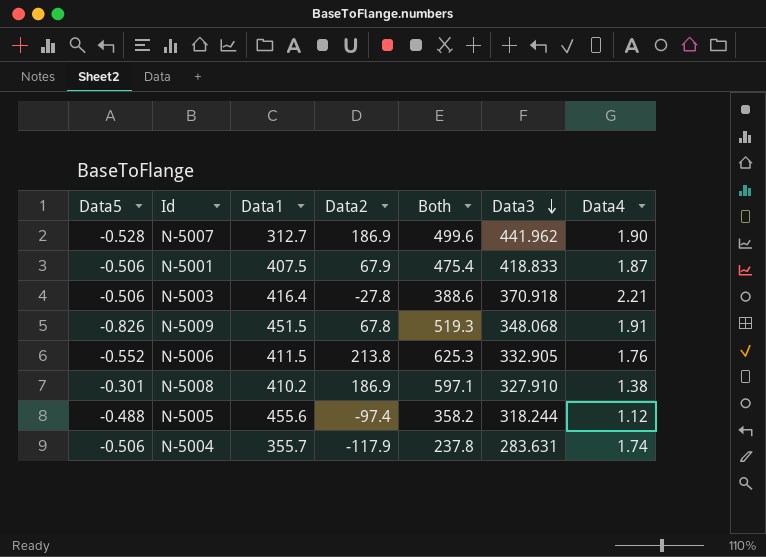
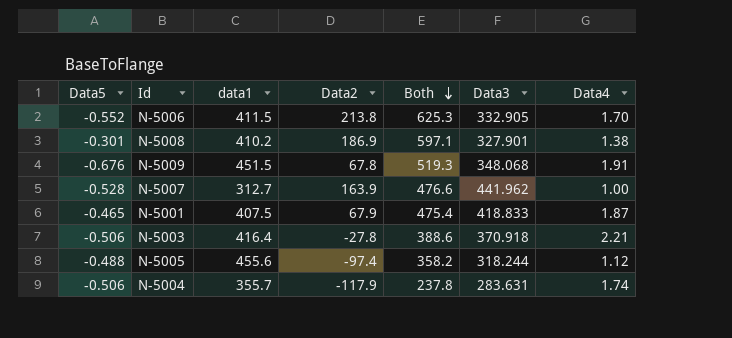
row order: Data3 descending -> Both descending
column name: Data1 -> data1
N-5006 | Data4: 1.76 -> 1.70
N-5008 | Data3: 327.910 -> 327.901
N-5009 | Data5: -0.826 -> -0.676
N-5007 | Data2: 186.9 -> 163.9
N-5007 | Both: 499.6 -> 476.6
N-5007 | Data4: 1.90 -> 1.00
N-5001 | Data5: -0.506 -> -0.465

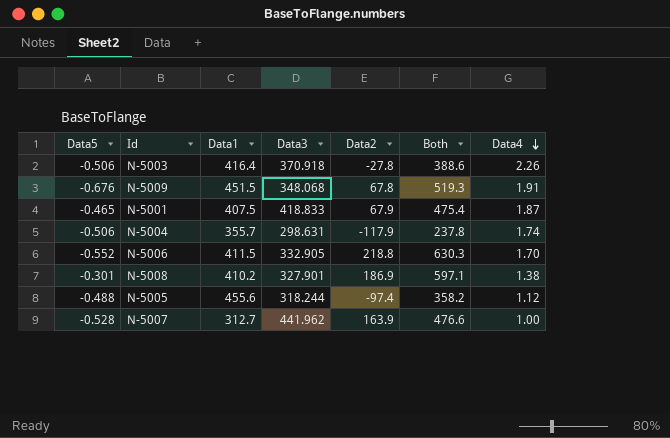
row order: Both descending -> Data4 descending
column name: data1 -> Data1
column Data3 | position: 6 -> 4
N-5003 | Data4: 2.21 -> 2.26
N-5004 | Data3: 283.631 -> 298.631
N-5006 | Data2: 213.8 -> 218.8
N-5006 | Both: 625.3 -> 630.3

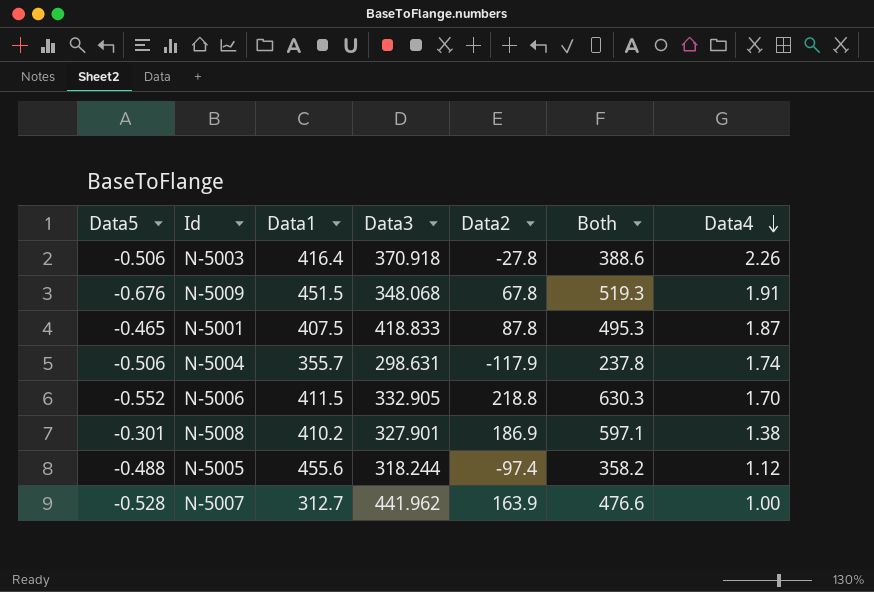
N-5001 | Data2: 67.9 -> 87.8
N-5001 | Both: 475.4 -> 495.3

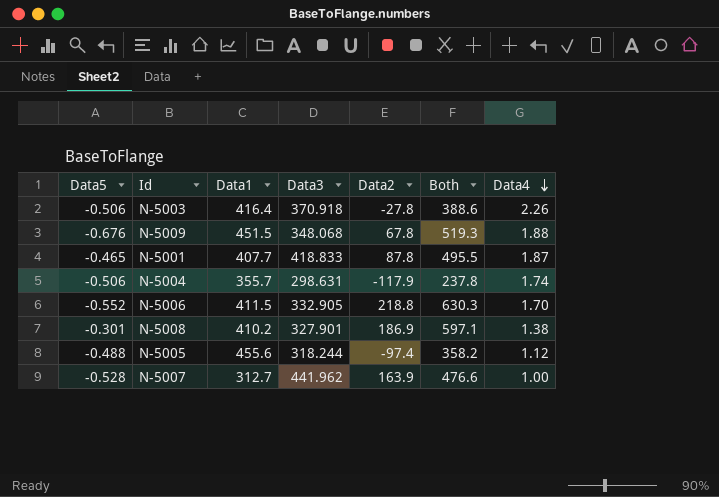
N-5009 | Data4: 1.91 -> 1.88
N-5001 | Data1: 407.5 -> 407.7
N-5001 | Both: 495.3 -> 495.5

